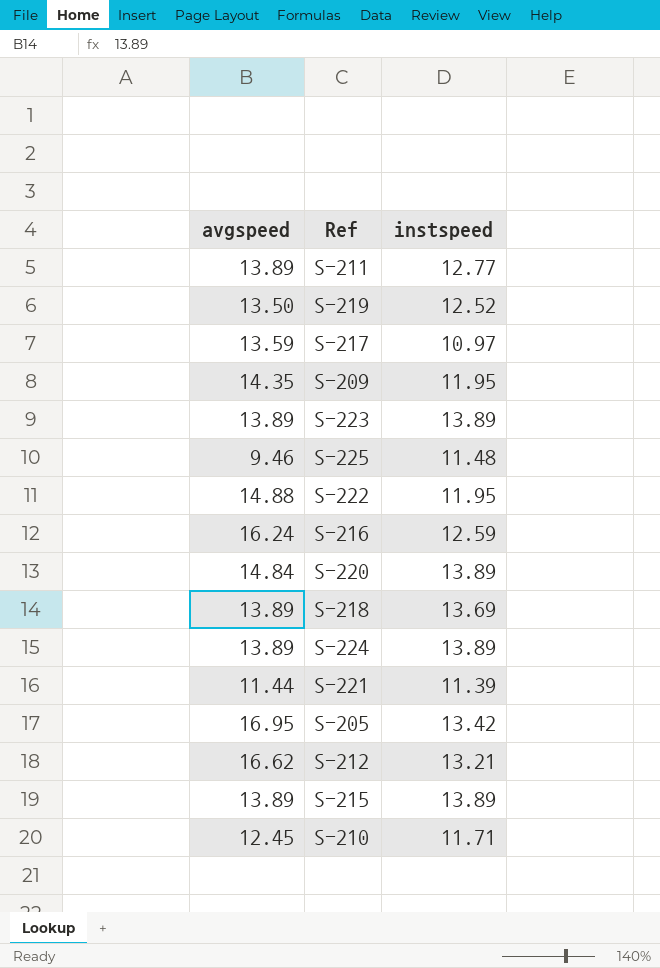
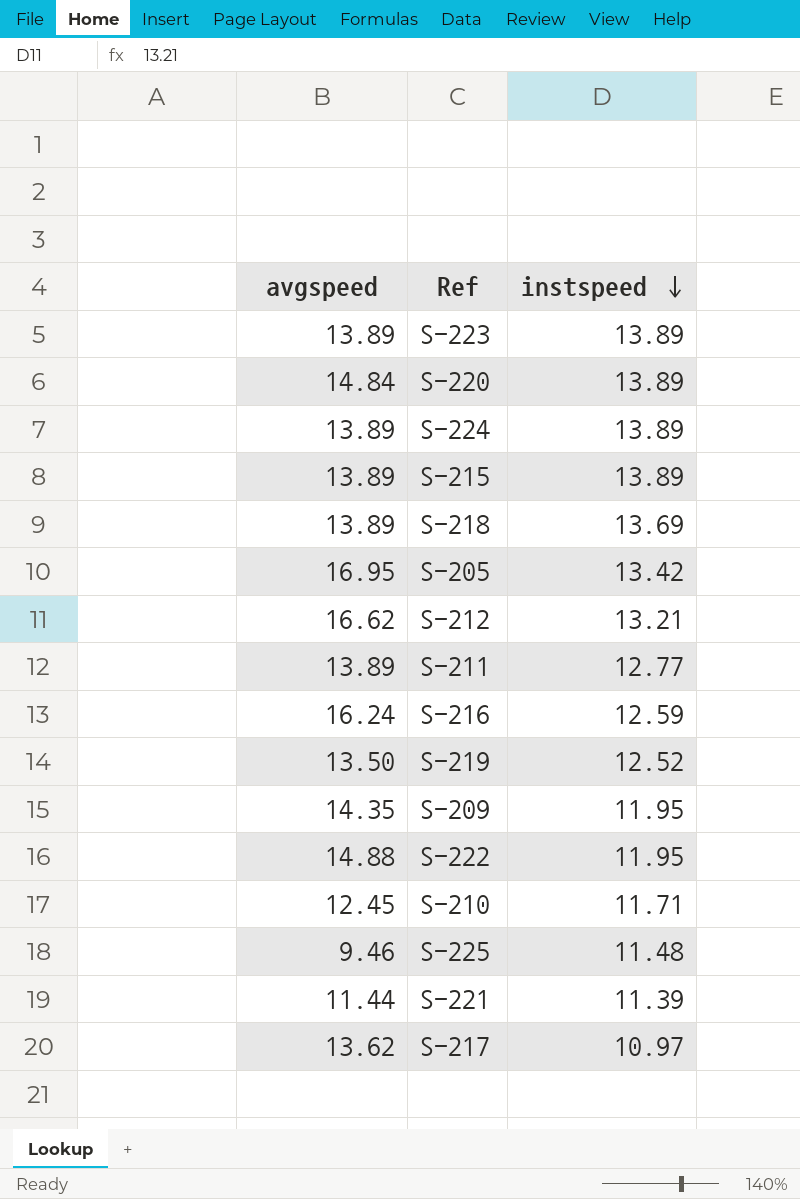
row order: none -> instspeed descending
S-217 | avgspeed: 13.59 -> 13.62

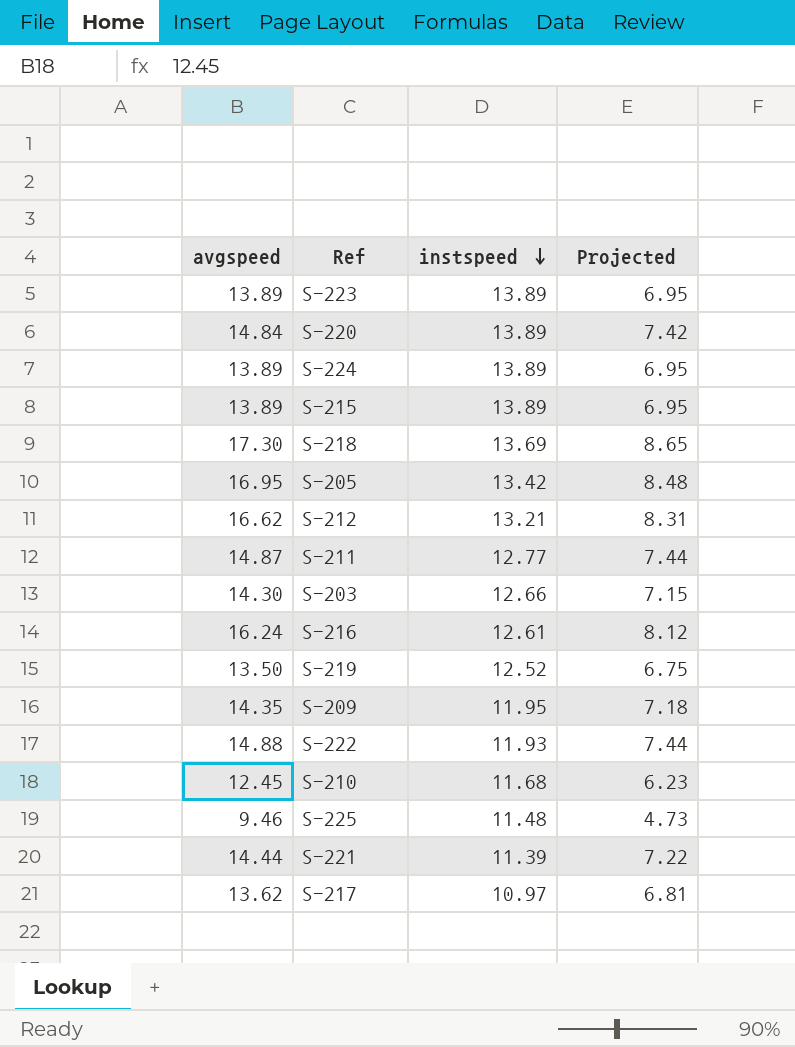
column Projected | formula: none -> [avgspeed] * 0.5
S-218 | avgspeed: 13.89 -> 17.30
S-211 | avgspeed: 13.89 -> 14.87
row S-203: none -> 14.30 | 12.66 | 7.15
S-216 | instspeed: 12.59 -> 12.61
S-222 | instspeed: 11.95 -> 11.93
S-210 | instspeed: 11.71 -> 11.68
S-221 | avgspeed: 11.44 -> 14.44

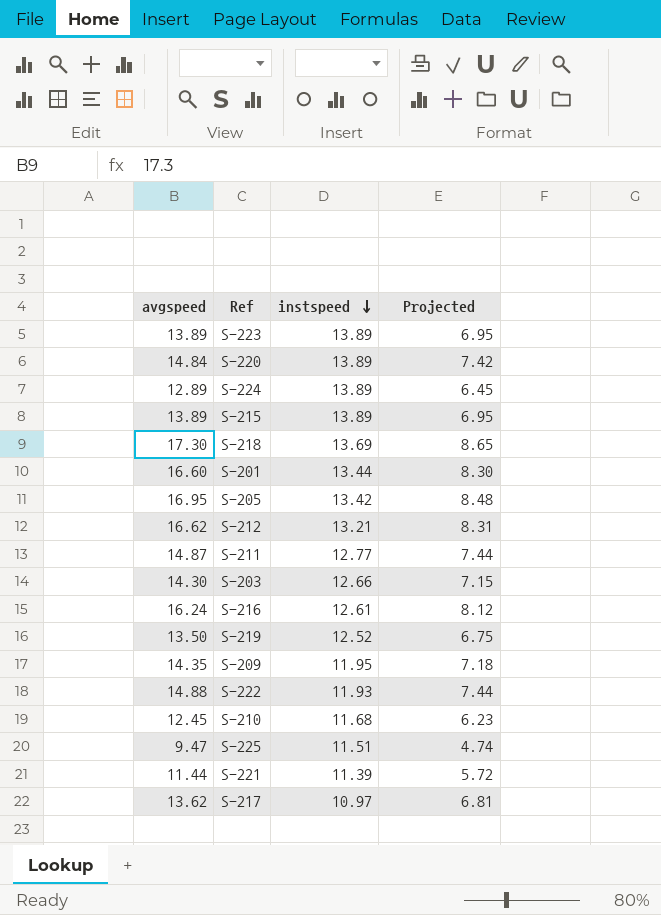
S-224 | avgspeed: 13.89 -> 12.89
S-224 | Projected: 6.95 -> 6.45
row S-201: none -> 16.60 | 13.44 | 8.30
S-225 | avgspeed: 9.46 -> 9.47
S-225 | instspeed: 11.48 -> 11.51
S-225 | Projected: 4.73 -> 4.74
S-221 | avgspeed: 14.44 -> 11.44
S-221 | Projected: 7.22 -> 5.72

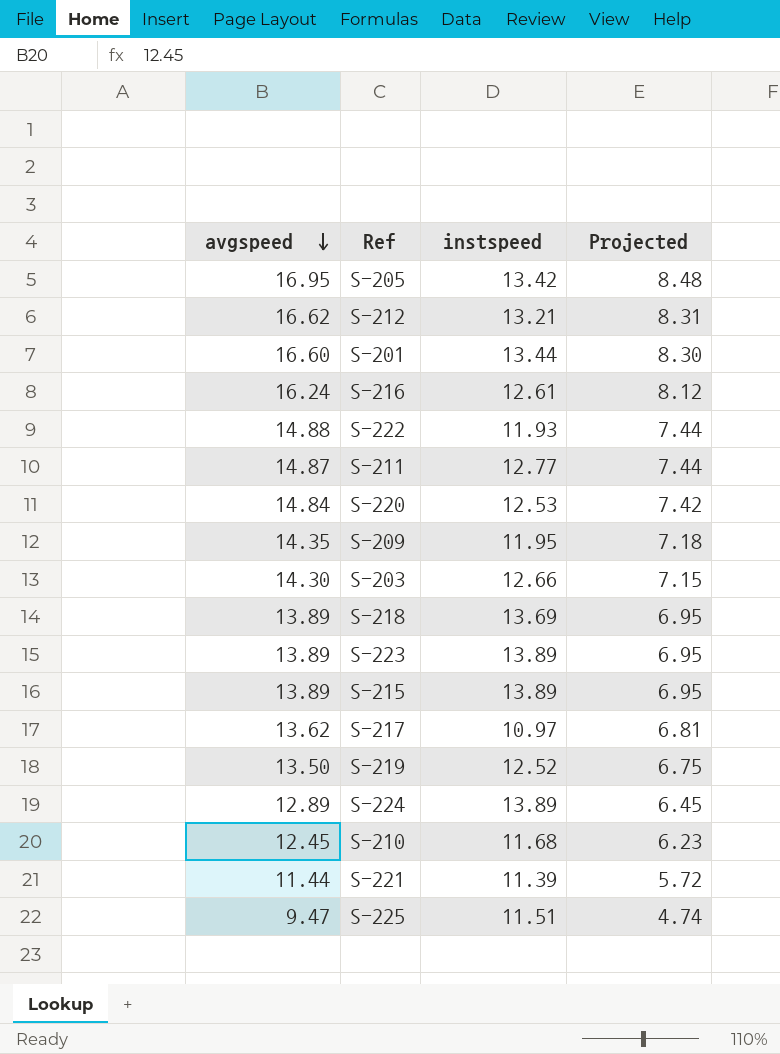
row order: instspeed descending -> avgspeed descending
S-220 | instspeed: 13.89 -> 12.53
S-218 | avgspeed: 17.30 -> 13.89
S-218 | Projected: 8.65 -> 6.95

